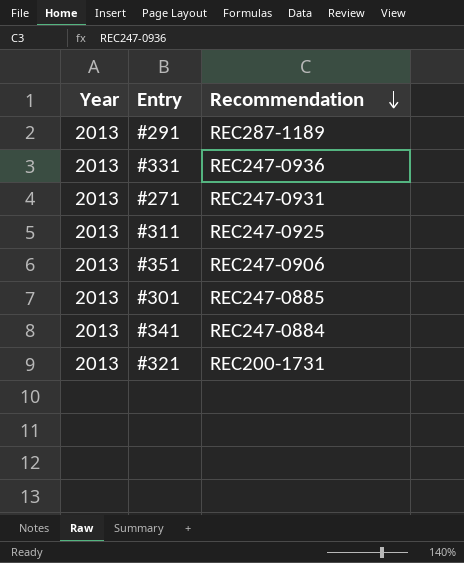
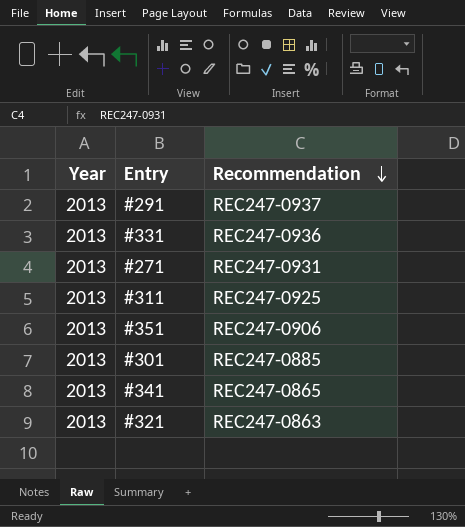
#291 | Recommendation: REC287-1189 -> REC247-0937
#341 | Recommendation: REC247-0884 -> REC247-0865
#321 | Recommendation: REC200-1731 -> REC247-0863

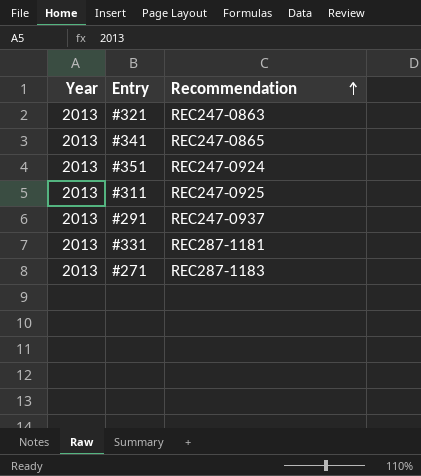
row order: Recommendation descending -> Recommendation ascending
row #301: 2013 | REC247-0885 -> none
#351 | Recommendation: REC247-0906 -> REC247-0924
#331 | Recommendation: REC247-0936 -> REC287-1181
#271 | Recommendation: REC247-0931 -> REC287-1183

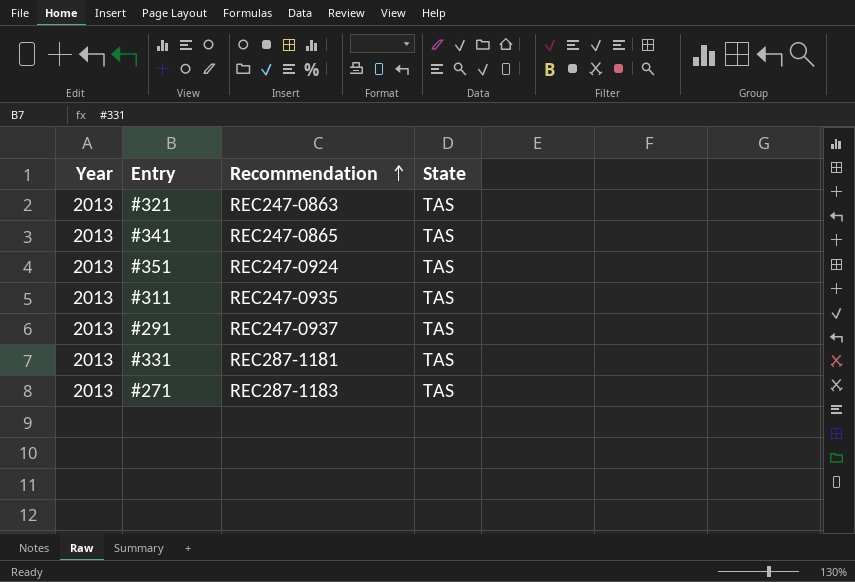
column State | position: none -> 4
#311 | Recommendation: REC247-0925 -> REC247-0935

